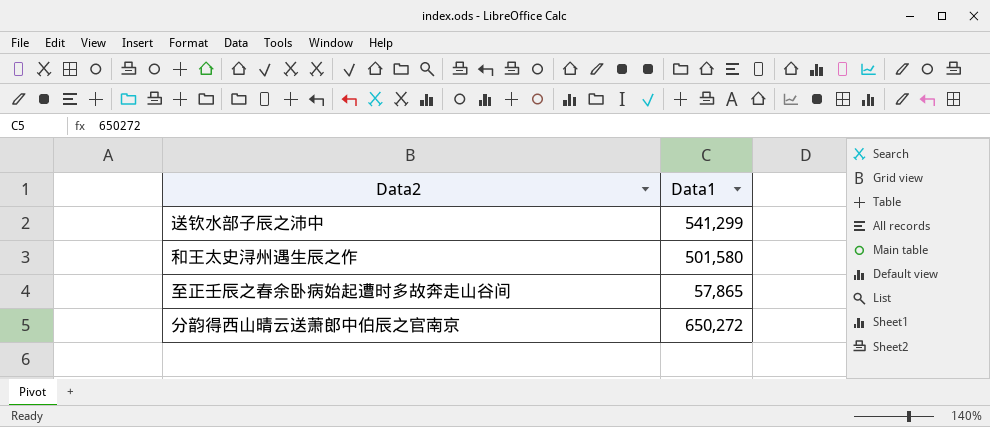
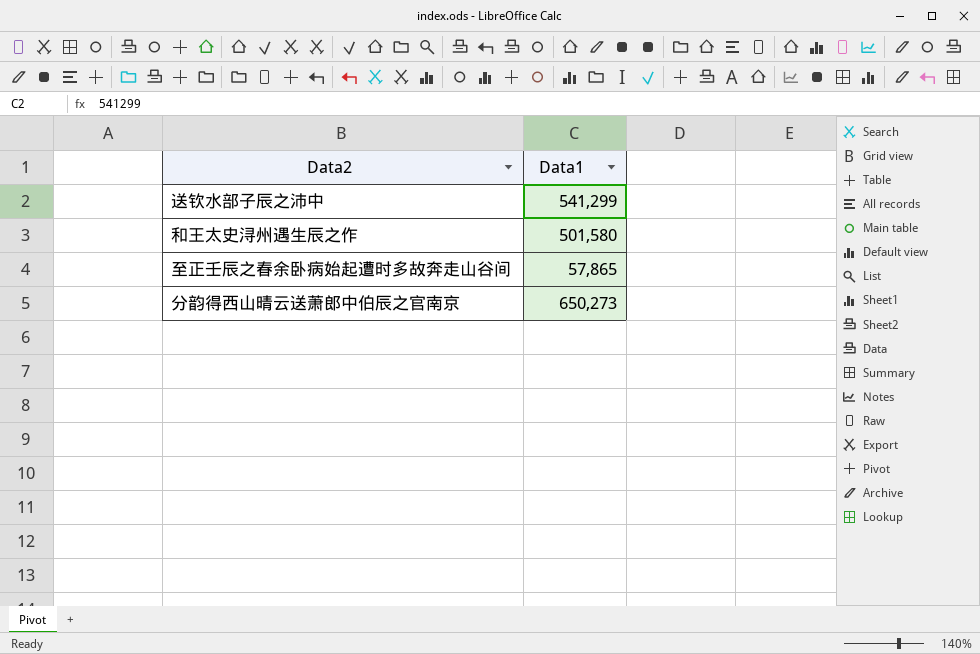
分韵得西山晴云送萧郎中伯辰之官南京 | Data1: 650,272 -> 650,273

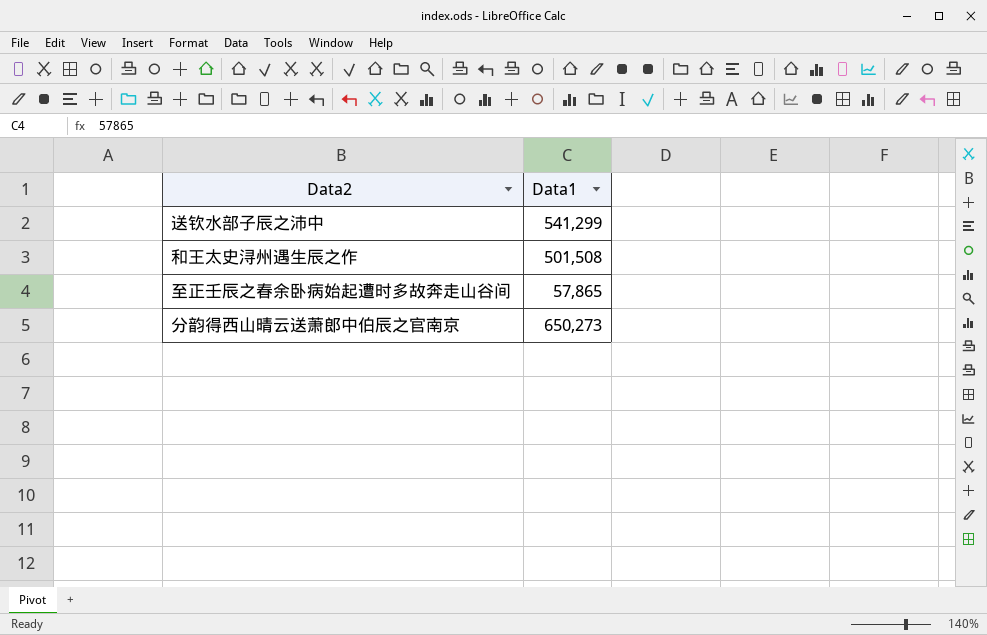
和王太史浔州遇生辰之作 | Data1: 501,580 -> 501,508

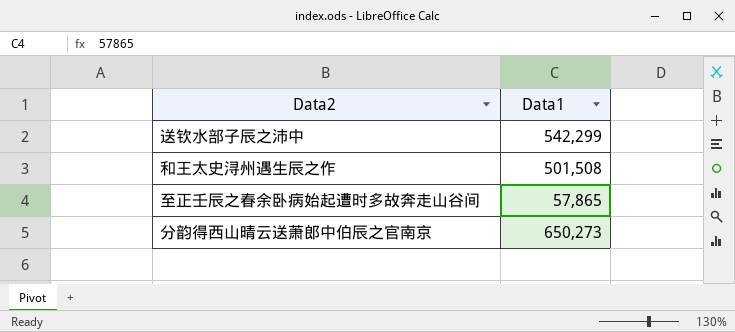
送钦水部子辰之沛中 | Data1: 541,299 -> 542,299

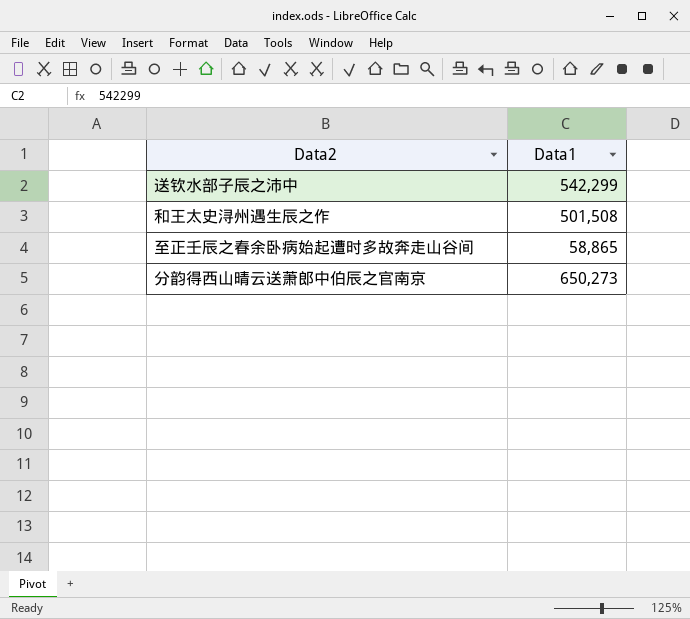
至正壬辰之春余卧病始起遭时多故奔走山谷间 | Data1: 57,865 -> 58,865

